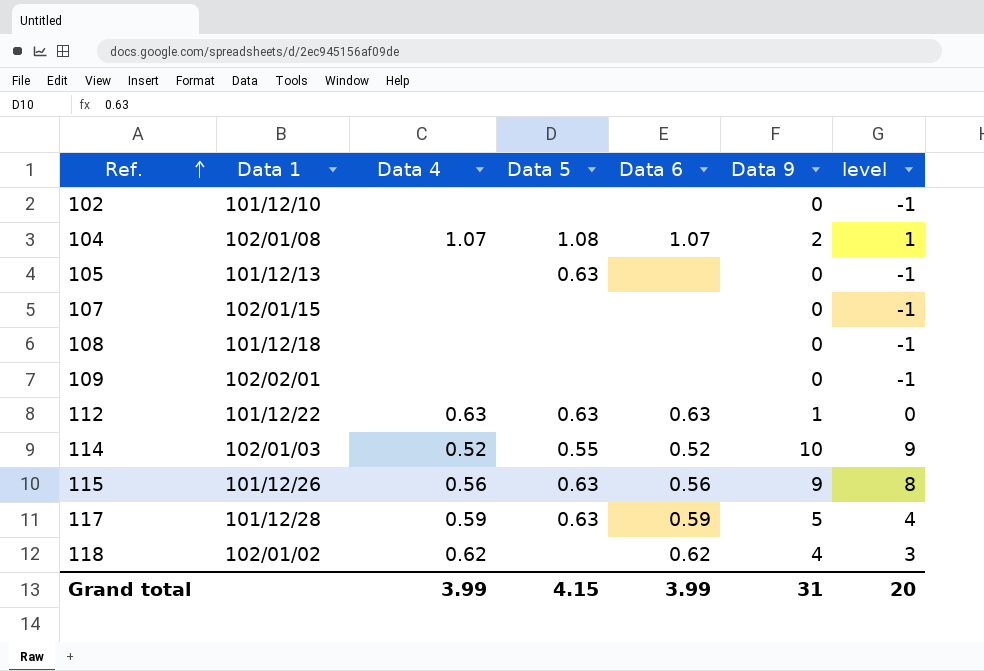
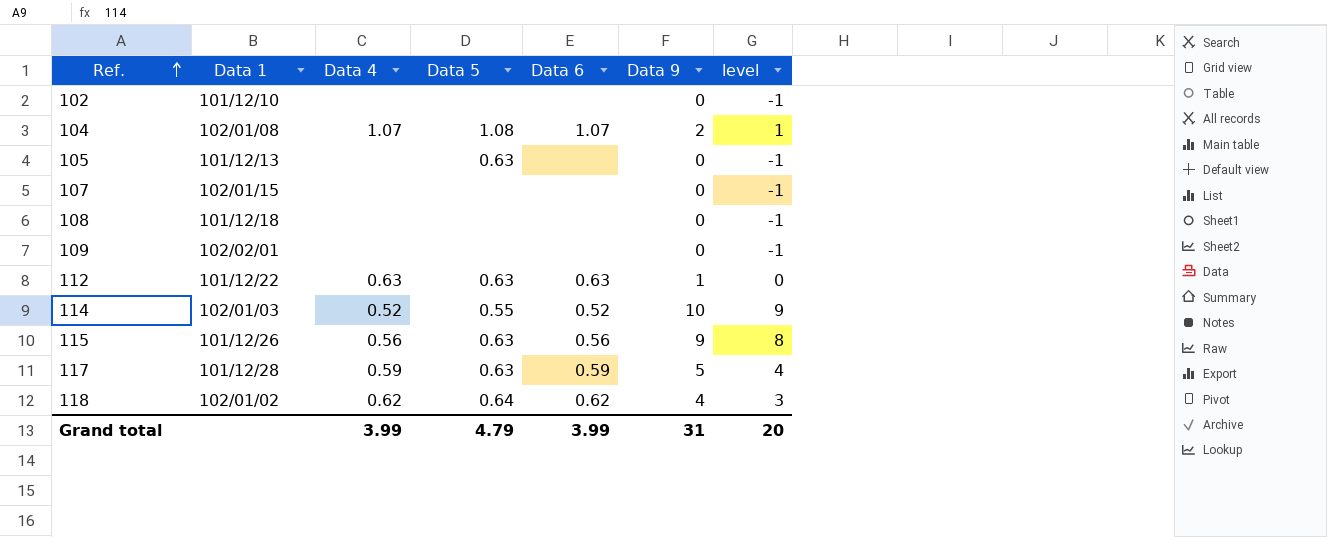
118 | Data 5: none -> 0.64
Grand total | Data 5: 4.15 -> 4.79

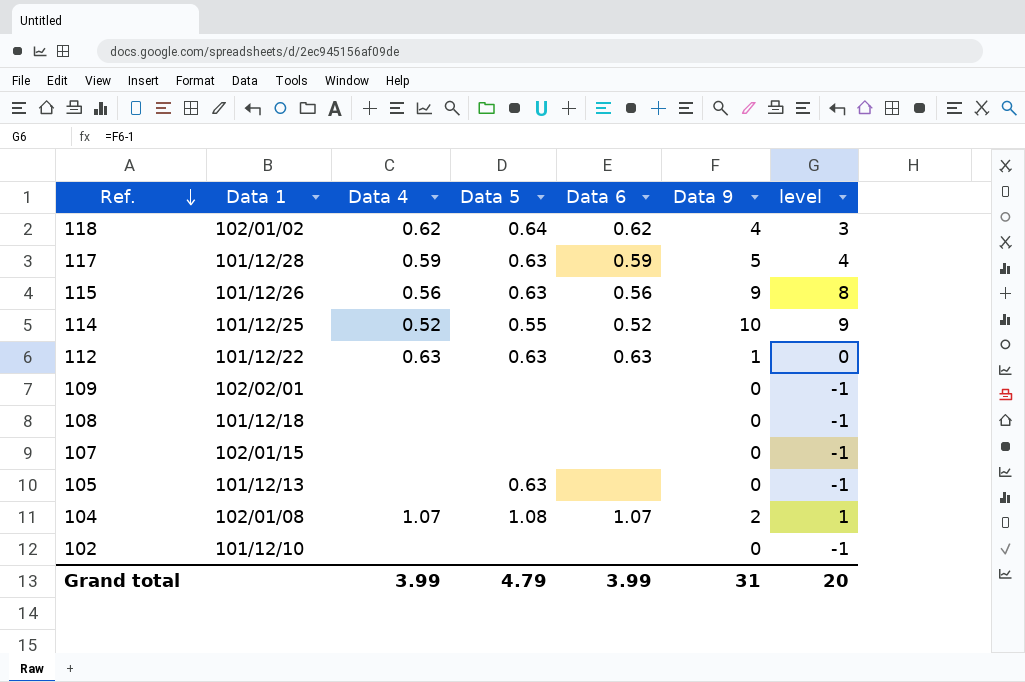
row order: Ref. ascending -> Ref. descending
114 | Data 1: 102/01/03 -> 101/12/25

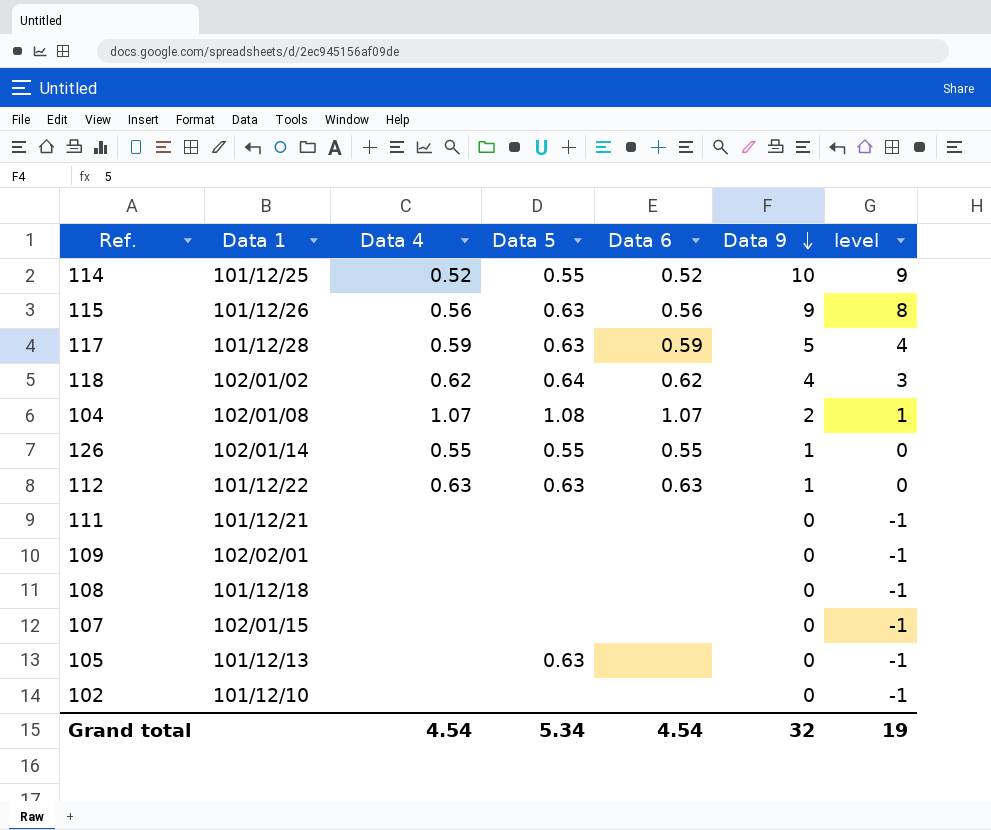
row order: Ref. descending -> Data 9 descending
row 126: none -> 102/01/14 | 0.55 | 0.55 | 0.55 | 1 | 0
row 111: none -> 101/12/21 | none | none | none | 0 | -1
Grand total | Data 4: 3.99 -> 4.54
Grand total | Data 5: 4.79 -> 5.34
Grand total | Data 6: 3.99 -> 4.54
Grand total | Data 9: 31 -> 32
Grand total | level: 20 -> 19

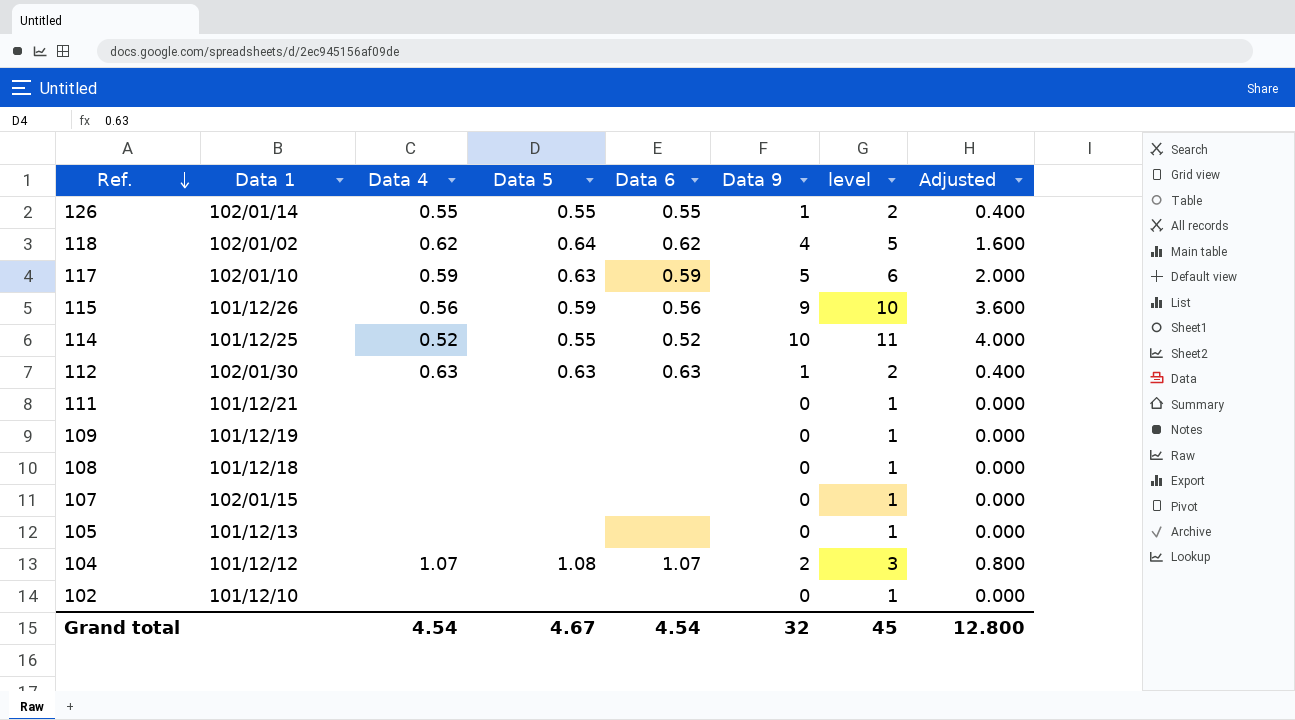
row order: Data 9 descending -> Ref. descending
column level | formula: [Data 9] - 1 -> [Data 9] + 1
column Adjusted | formula: none -> [Data 9] * 0.4
117 | Data 1: 101/12/28 -> 102/01/10
115 | Data 5: 0.63 -> 0.59
112 | Data 1: 101/12/22 -> 102/01/30
109 | Data 1: 102/02/01 -> 101/12/19
105 | Data 5: 0.63 -> none
104 | Data 1: 102/01/08 -> 101/12/12
Grand total | Data 5: 5.34 -> 4.67
Grand total | level: 19 -> 45

